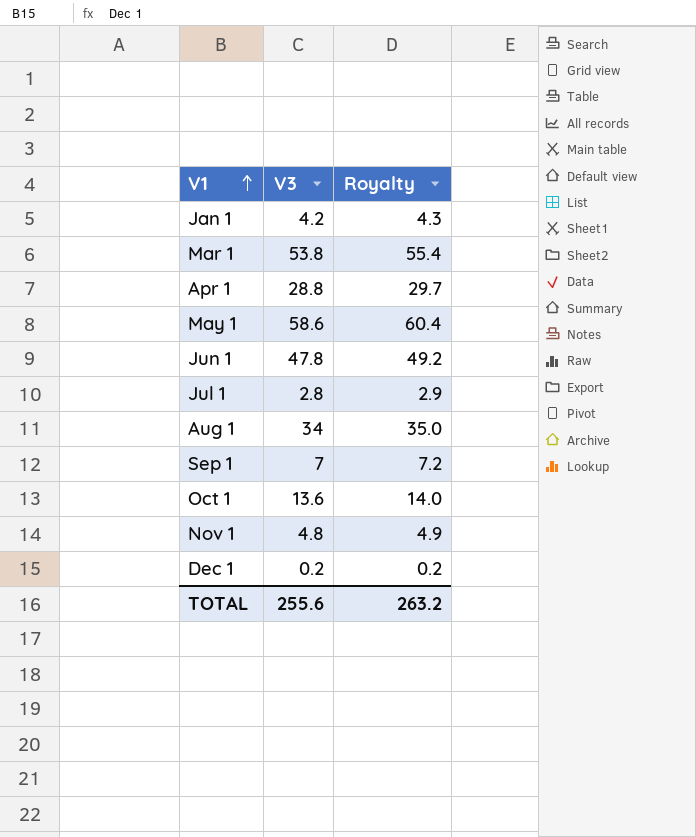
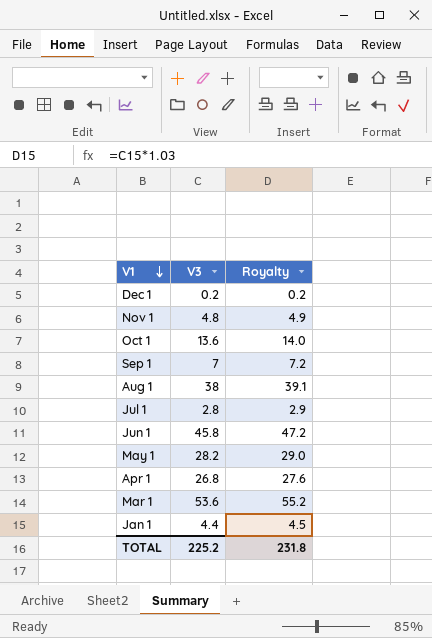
row order: V1 ascending -> V1 descending
Aug 1 | V3: 34 -> 38
Aug 1 | Royalty: 35.0 -> 39.1
Jun 1 | V3: 47.8 -> 45.8
Jun 1 | Royalty: 49.2 -> 47.2
May 1 | V3: 58.6 -> 28.2
May 1 | Royalty: 60.4 -> 29.0
Apr 1 | V3: 28.8 -> 26.8
Apr 1 | Royalty: 29.7 -> 27.6
Mar 1 | V3: 53.8 -> 53.6
Mar 1 | Royalty: 55.4 -> 55.2
Jan 1 | V3: 4.2 -> 4.4
Jan 1 | Royalty: 4.3 -> 4.5
TOTAL | V3: 255.6 -> 225.2
TOTAL | Royalty: 263.2 -> 231.8

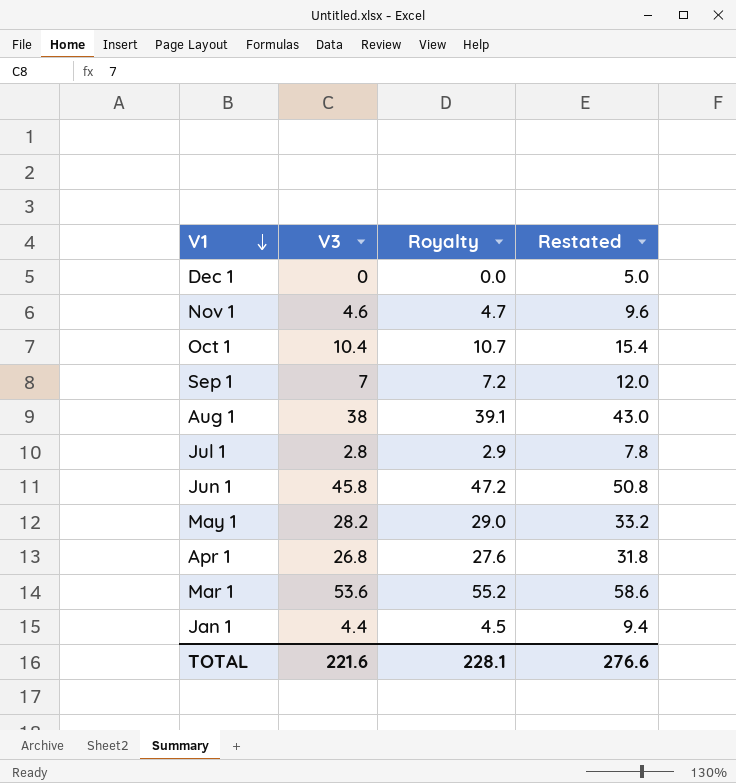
column Restated | formula: none -> [V3] + 5
Dec 1 | V3: 0.2 -> 0
Dec 1 | Royalty: 0.2 -> 0.0
Nov 1 | V3: 4.8 -> 4.6
Nov 1 | Royalty: 4.9 -> 4.7
Oct 1 | V3: 13.6 -> 10.4
Oct 1 | Royalty: 14.0 -> 10.7
TOTAL | V3: 225.2 -> 221.6
TOTAL | Royalty: 231.8 -> 228.1

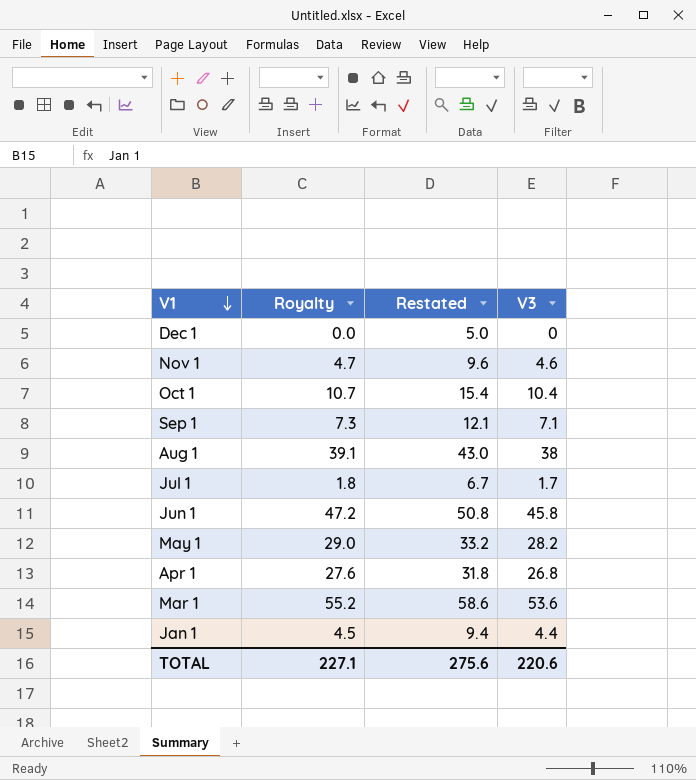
column V3 | position: 2 -> 4
Sep 1 | Royalty: 7.2 -> 7.3
Sep 1 | Restated: 12.0 -> 12.1
Sep 1 | V3: 7 -> 7.1
Jul 1 | Royalty: 2.9 -> 1.8
Jul 1 | Restated: 7.8 -> 6.7
Jul 1 | V3: 2.8 -> 1.7
TOTAL | Royalty: 228.1 -> 227.1
TOTAL | Restated: 276.6 -> 275.6
TOTAL | V3: 221.6 -> 220.6

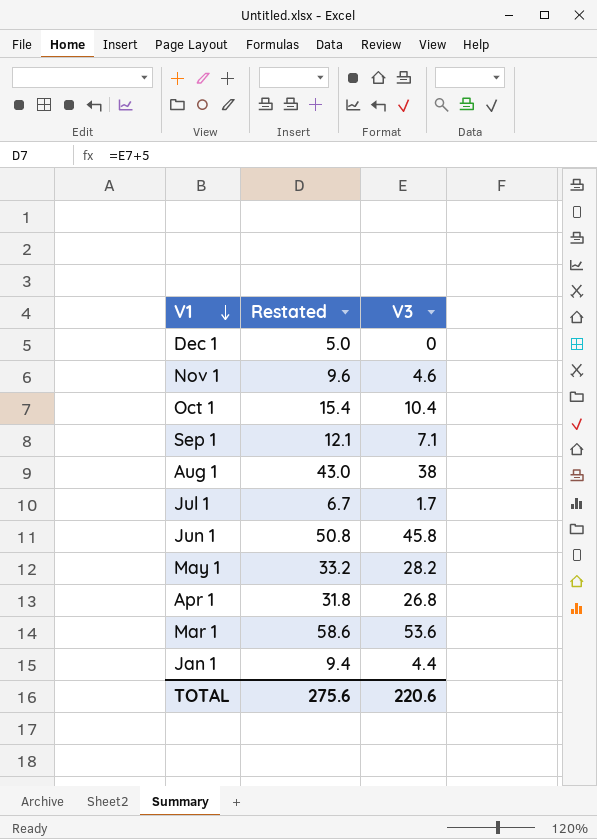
column Royalty | formula: [V3] * 1.03 -> none

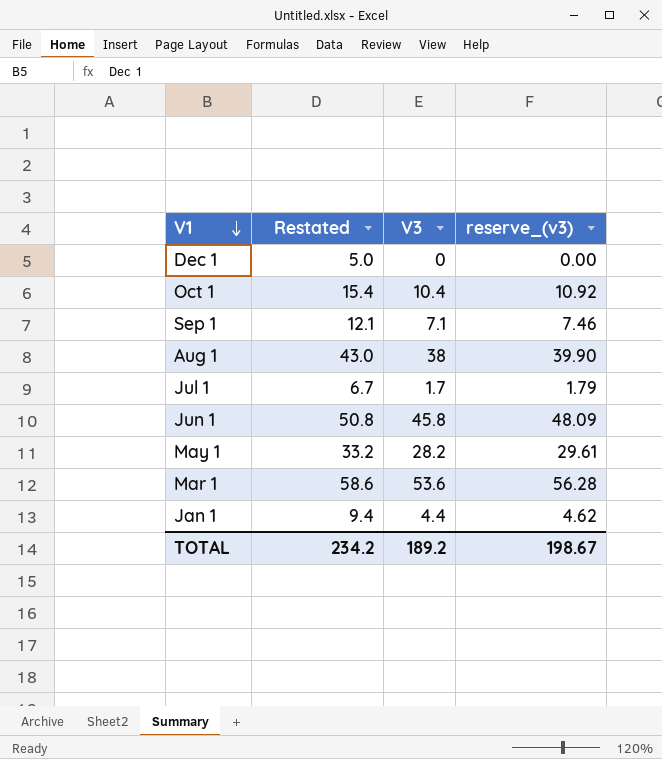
column reserve_(v3) | formula: none -> [V3] * 1.05
row Nov 1: 9.6 | 4.6 -> none
row Apr 1: 31.8 | 26.8 -> none
TOTAL | Restated: 275.6 -> 234.2
TOTAL | V3: 220.6 -> 189.2

